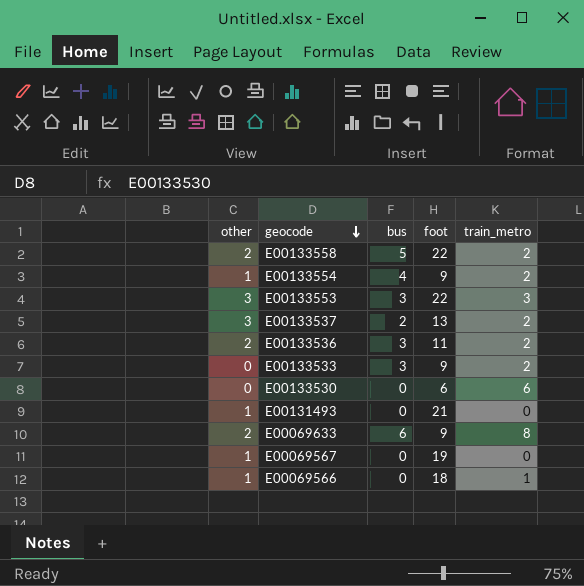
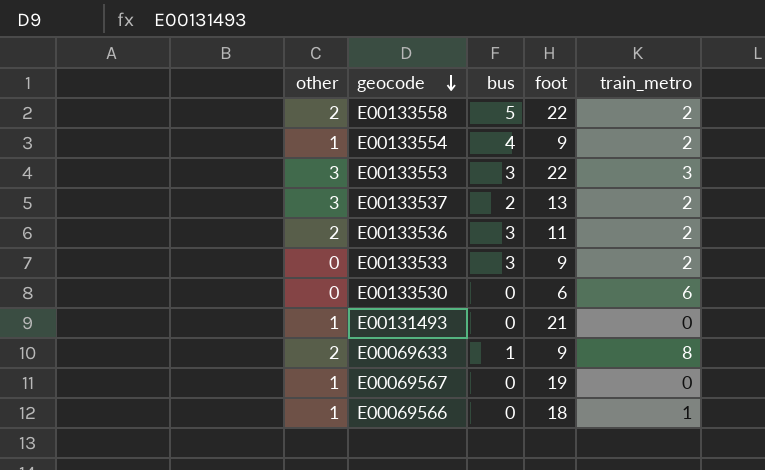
E00069633 | bus: 6 -> 1

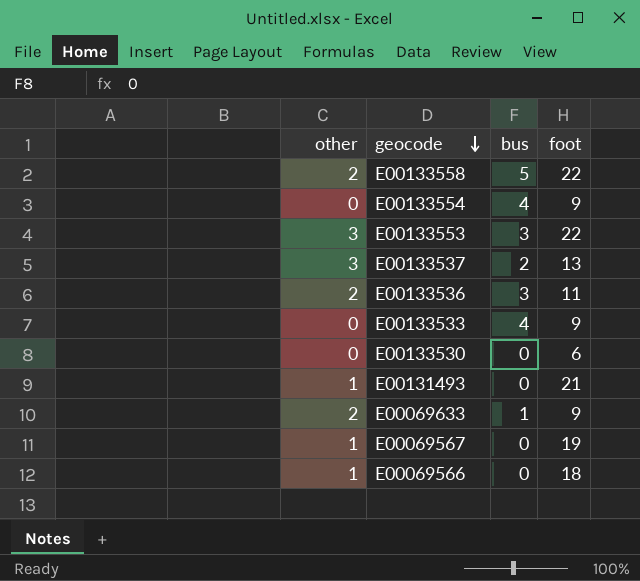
column train_metro | position: 5 -> none
E00133554 | other: 1 -> 0
E00133533 | bus: 3 -> 4

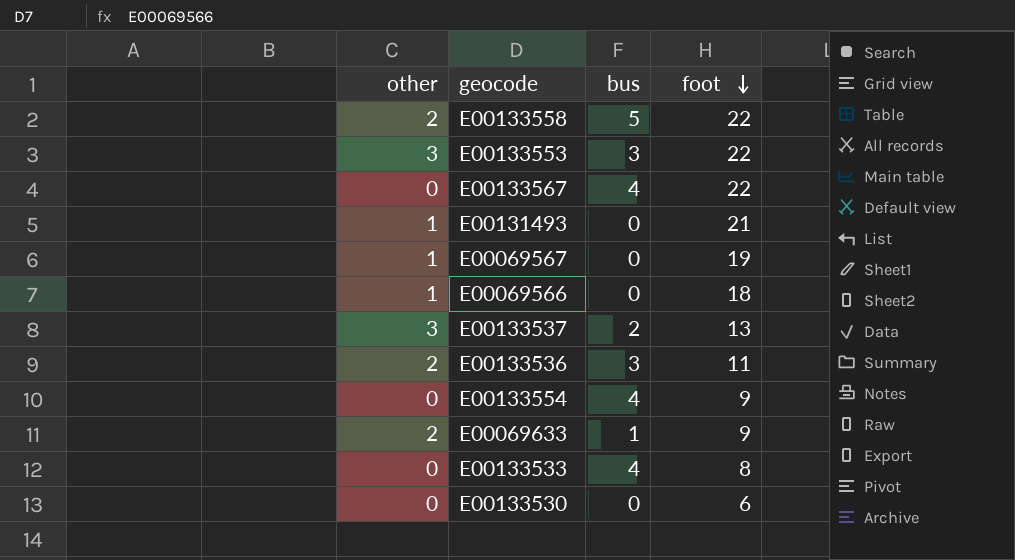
row order: geocode descending -> foot descending
row E00133567: none -> 0 | 4 | 22
E00133533 | foot: 9 -> 8

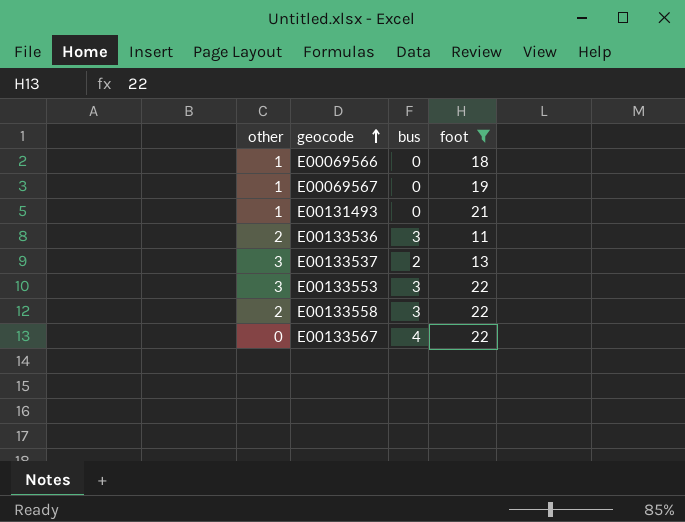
filter: none -> foot >= 11
row order: foot descending -> geocode ascending
E00133558 | bus: 5 -> 3

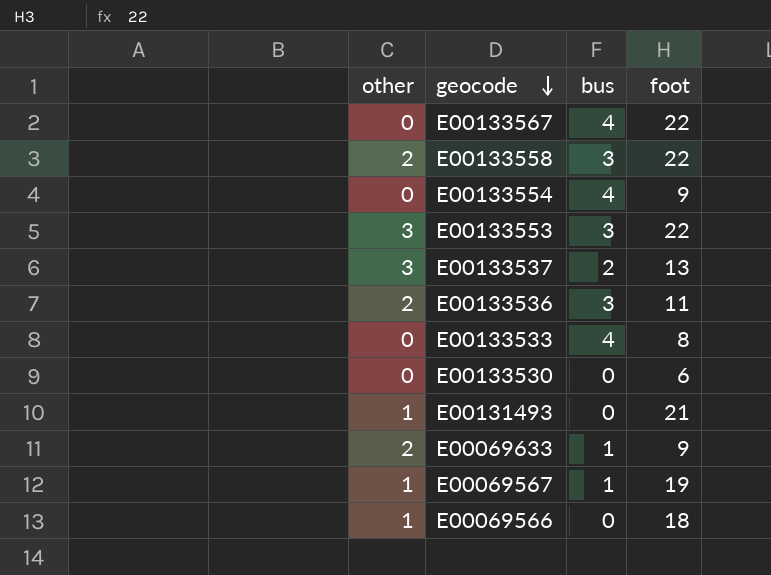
filter: foot >= 11 -> none
row order: geocode ascending -> geocode descending
E00069567 | bus: 0 -> 1

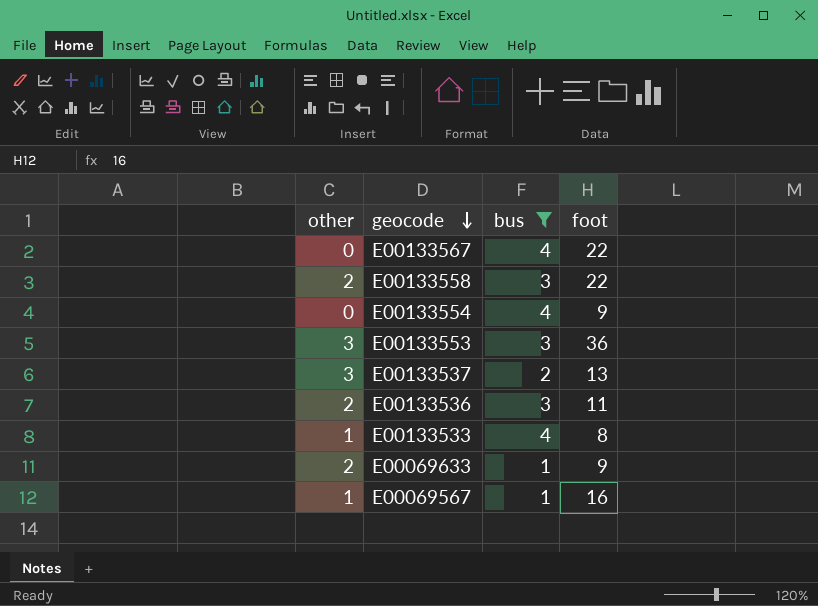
filter: none -> bus != 0
E00133553 | foot: 22 -> 36
E00133533 | other: 0 -> 1
E00069567 | foot: 19 -> 16

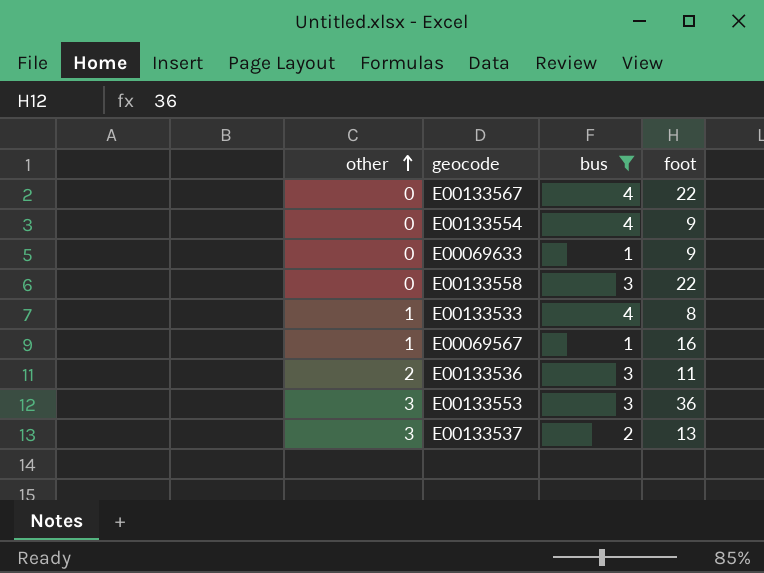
row order: geocode descending -> other ascending
E00069633 | other: 2 -> 0
E00133558 | other: 2 -> 0

